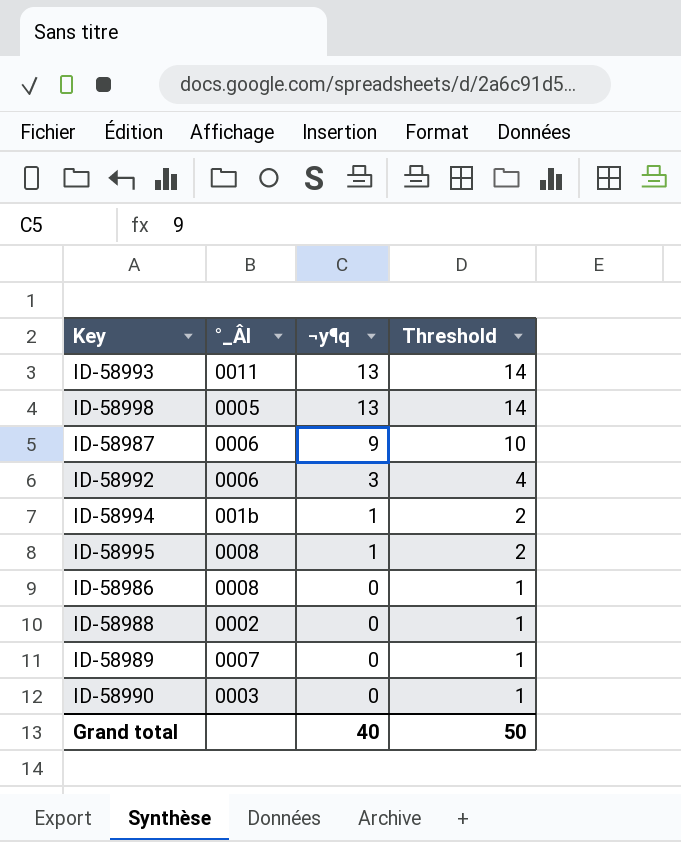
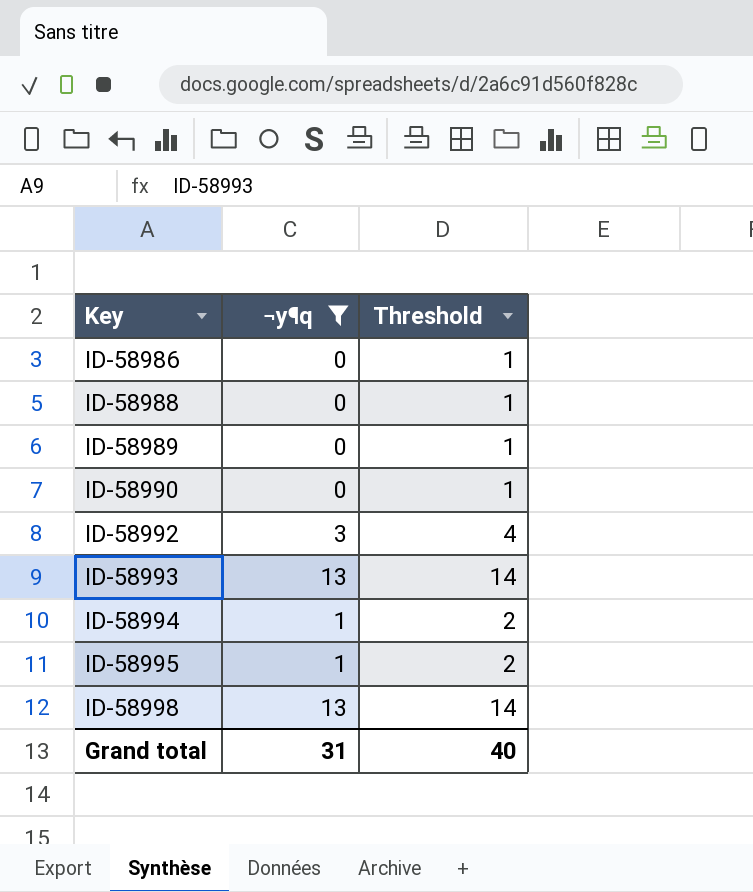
filter: none -> ¬y¶q != 9
row order: ¬y¶q descending -> Key ascending
column °_ÂI | position: 2 -> none
Grand total | ¬y¶q: 40 -> 31
Grand total | Threshold: 50 -> 40

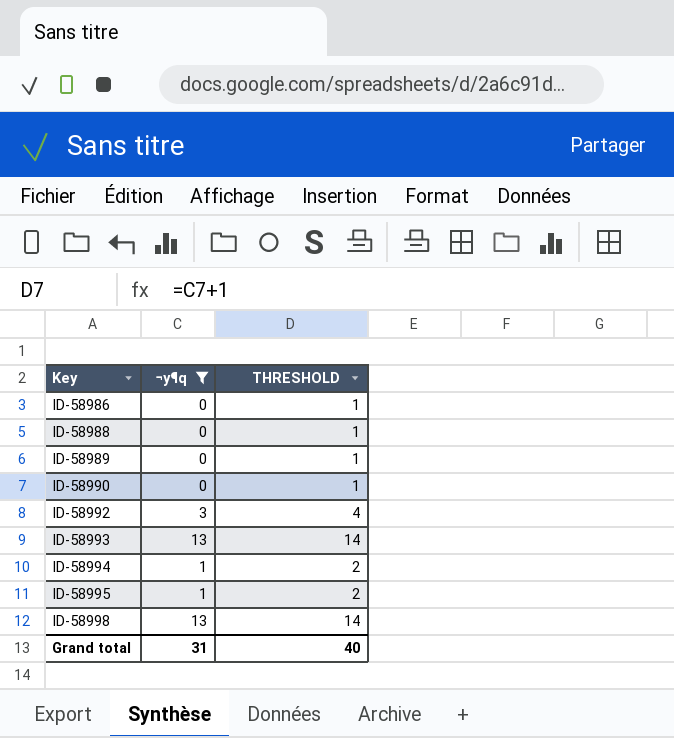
column name: Threshold -> THRESHOLD

